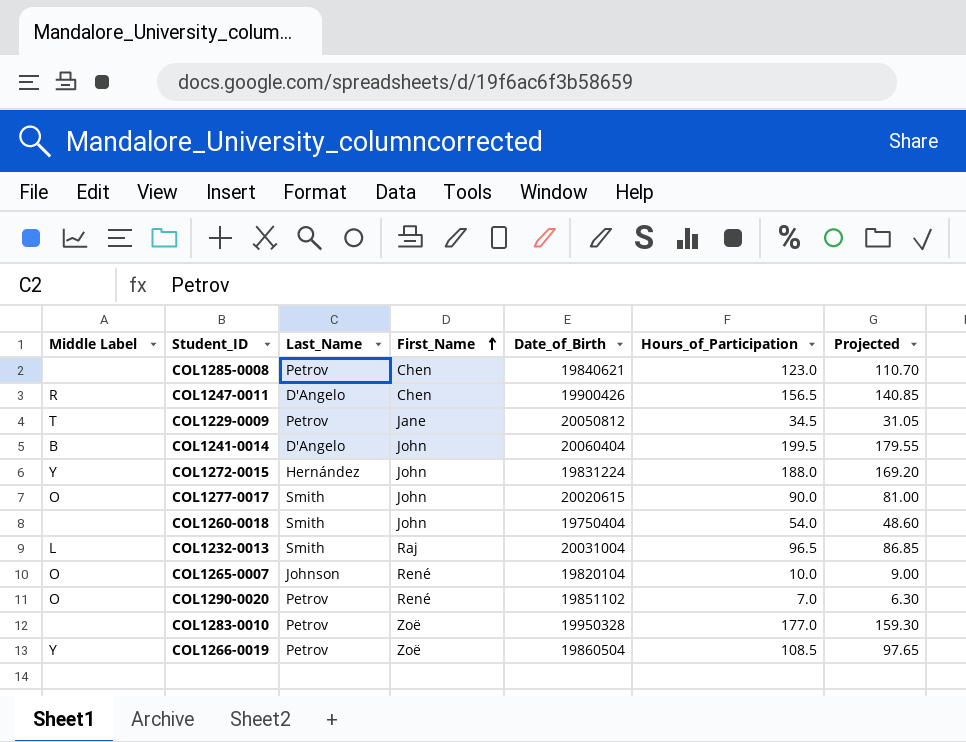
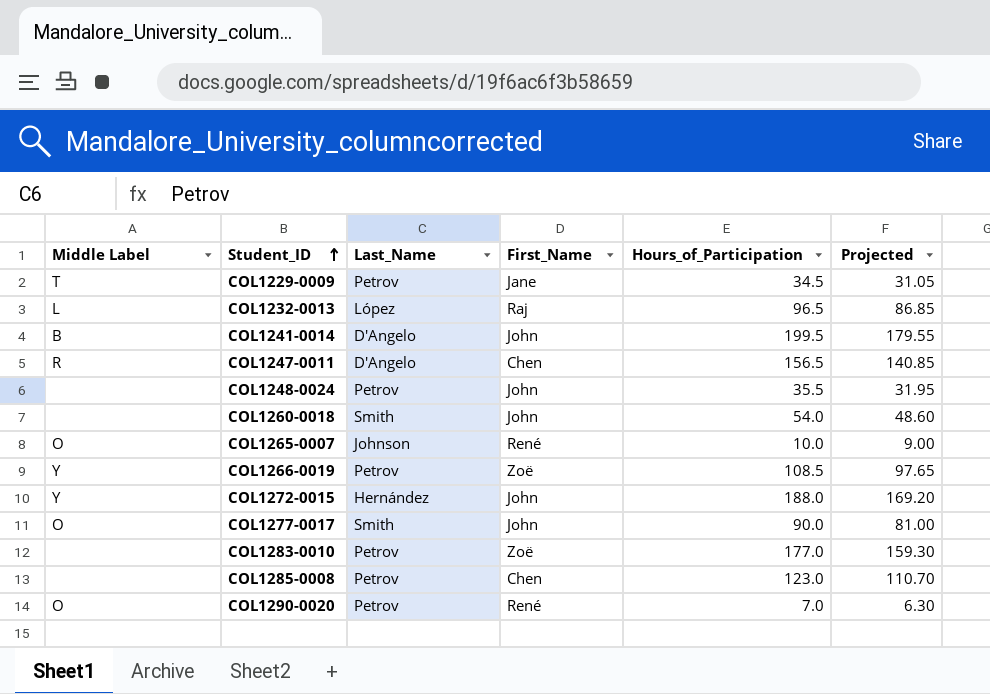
row order: First_Name ascending -> Student_ID ascending
column Date_of_Birth | position: 5 -> none
COL1232-0013 | Last_Name: Smith -> López
row COL1248-0024: none -> none | Petrov | John | 35.5 | 31.95

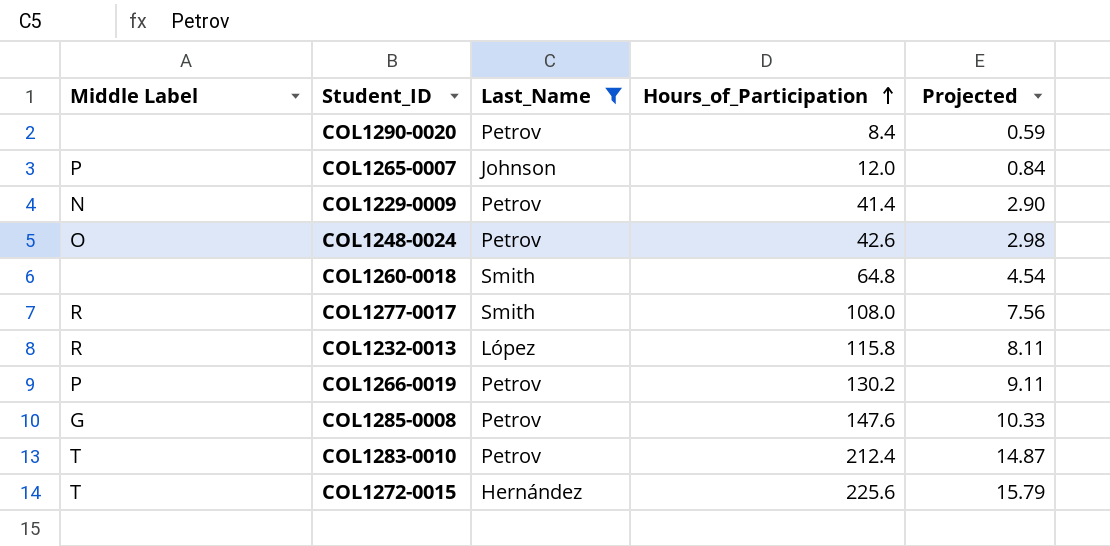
filter: none -> Last_Name != D'Angelo
row order: Student_ID ascending -> Hours_of_Participation ascending
column First_Name | position: 4 -> none
column Projected | formula: [Hours_of_Participation] * 0.9 -> [Hours_of_Participation] * 0.07
COL1290-0020 | Middle Label: O -> none
COL1290-0020 | Hours_of_Participation: 7.0 -> 8.4
COL1265-0007 | Middle Label: O -> P
COL1265-0007 | Hours_of_Participation: 10.0 -> 12.0
COL1229-0009 | Middle Label: T -> N
COL1229-0009 | Hours_of_Participation: 34.5 -> 41.4
COL1248-0024 | Middle Label: none -> O
COL1248-0024 | Hours_of_Participation: 35.5 -> 42.6
COL1260-0018 | Hours_of_Participation: 54.0 -> 64.8
COL1277-0017 | Middle Label: O -> R
COL1277-0017 | Hours_of_Participation: 90.0 -> 108.0
COL1232-0013 | Middle Label: L -> R
COL1232-0013 | Hours_of_Participation: 96.5 -> 115.8
COL1266-0019 | Middle Label: Y -> P
COL1266-0019 | Hours_of_Participation: 108.5 -> 130.2
COL1285-0008 | Middle Label: none -> G
COL1285-0008 | Hours_of_Participation: 123.0 -> 147.6
COL1283-0010 | Middle Label: none -> T
COL1283-0010 | Hours_of_Participation: 177.0 -> 212.4
COL1272-0015 | Middle Label: Y -> T
COL1272-0015 | Hours_of_Participation: 188.0 -> 225.6

